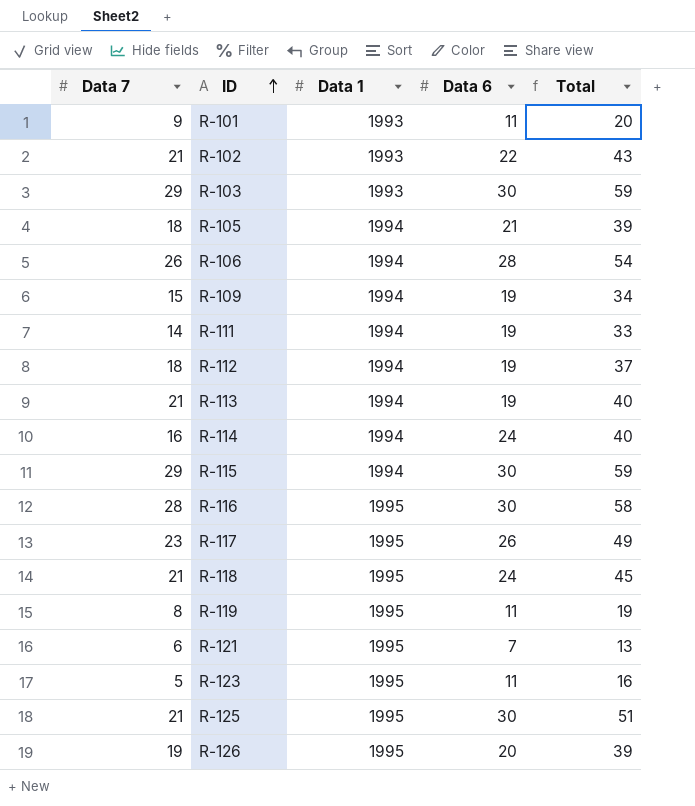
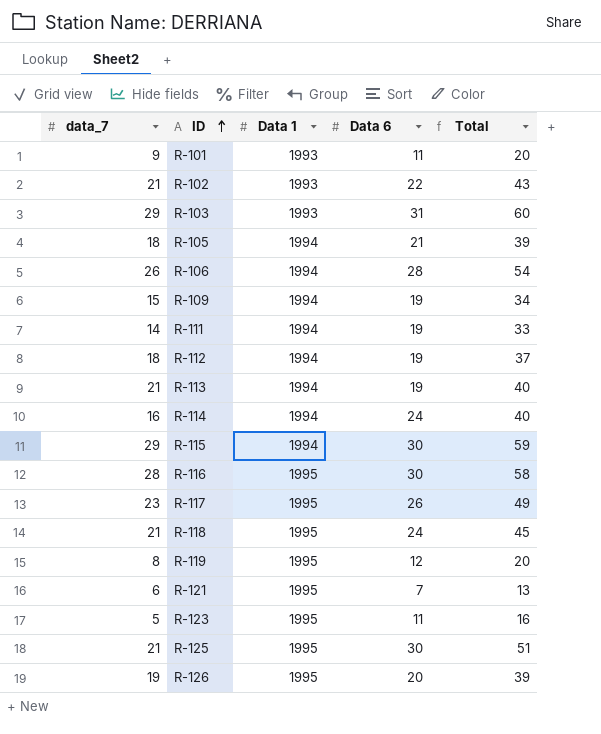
column name: Data 7 -> data_7
R-103 | Data 6: 30 -> 31
R-103 | Total: 59 -> 60
R-119 | Data 6: 11 -> 12
R-119 | Total: 19 -> 20

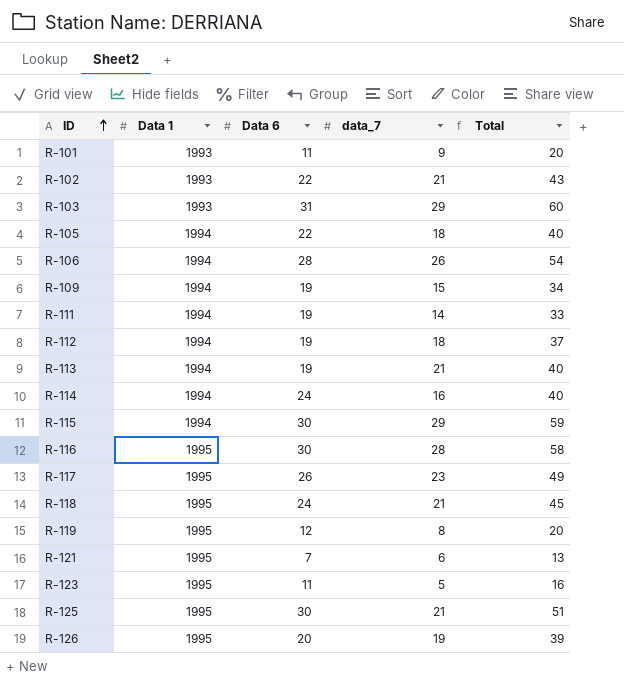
column data_7 | position: 1 -> 4
R-105 | Data 6: 21 -> 22
R-105 | Total: 39 -> 40

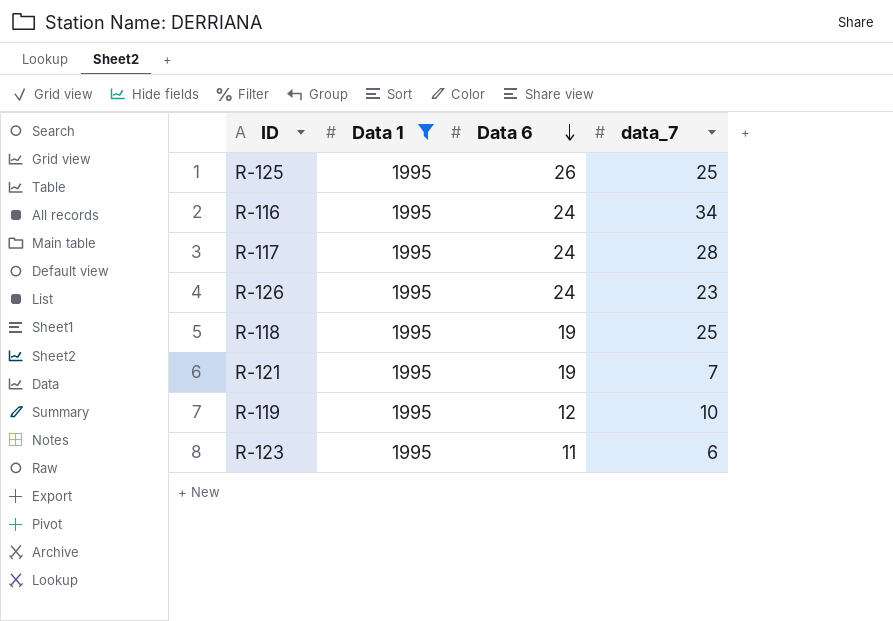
filter: none -> Data 1 = 1995
row order: ID ascending -> Data 6 descending
column Total | formula: [Data 6] + [data_7] -> none
R-125 | Data 6: 30 -> 26
R-125 | data_7: 21 -> 25
R-116 | Data 6: 30 -> 24
R-116 | data_7: 28 -> 34
R-117 | Data 6: 26 -> 24
R-117 | data_7: 23 -> 28
R-126 | Data 6: 20 -> 24
R-126 | data_7: 19 -> 23
R-118 | Data 6: 24 -> 19
R-118 | data_7: 21 -> 25
R-121 | Data 6: 7 -> 19
R-121 | data_7: 6 -> 7
R-119 | data_7: 8 -> 10
R-123 | data_7: 5 -> 6

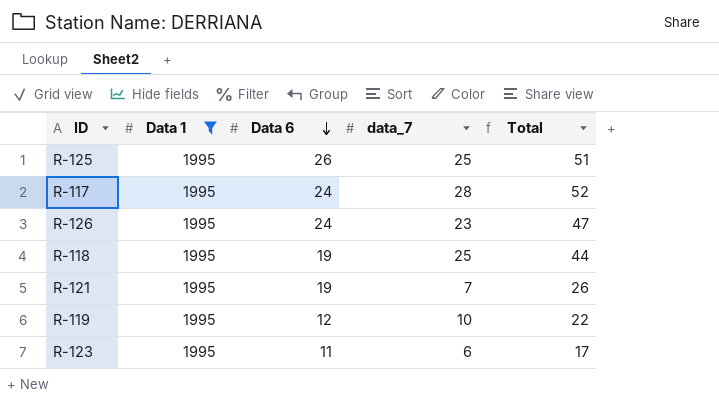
column Total | formula: none -> [Data 6] + [data_7]
row R-116: 1995 | 24 | 34 -> none

